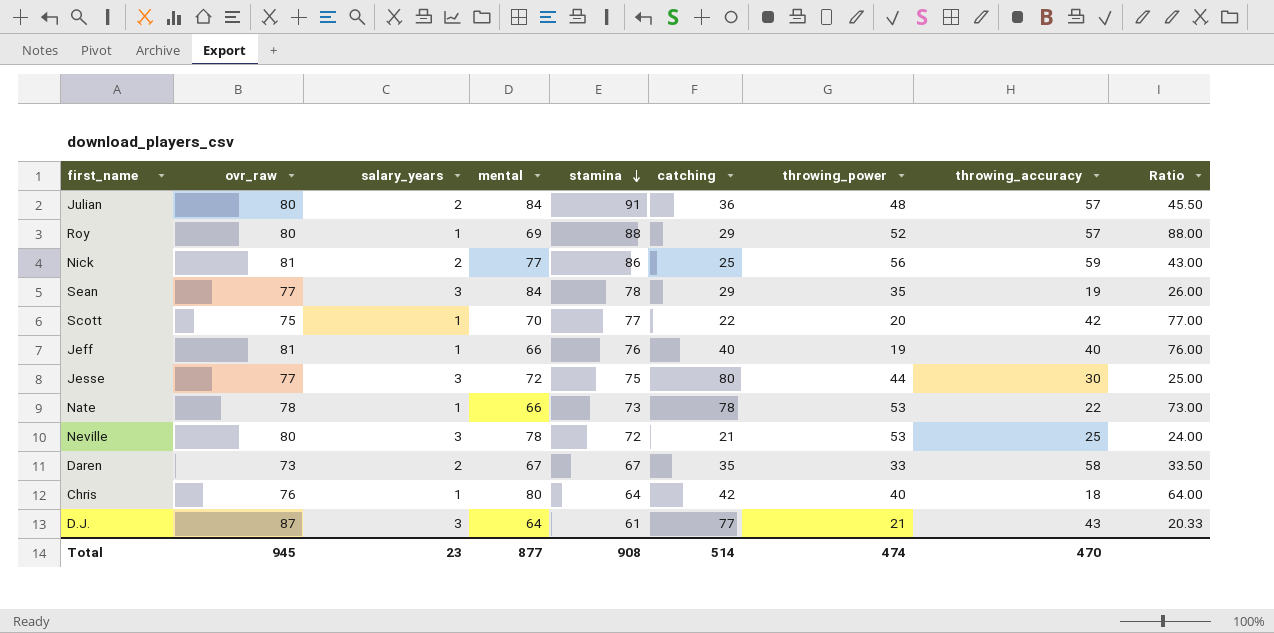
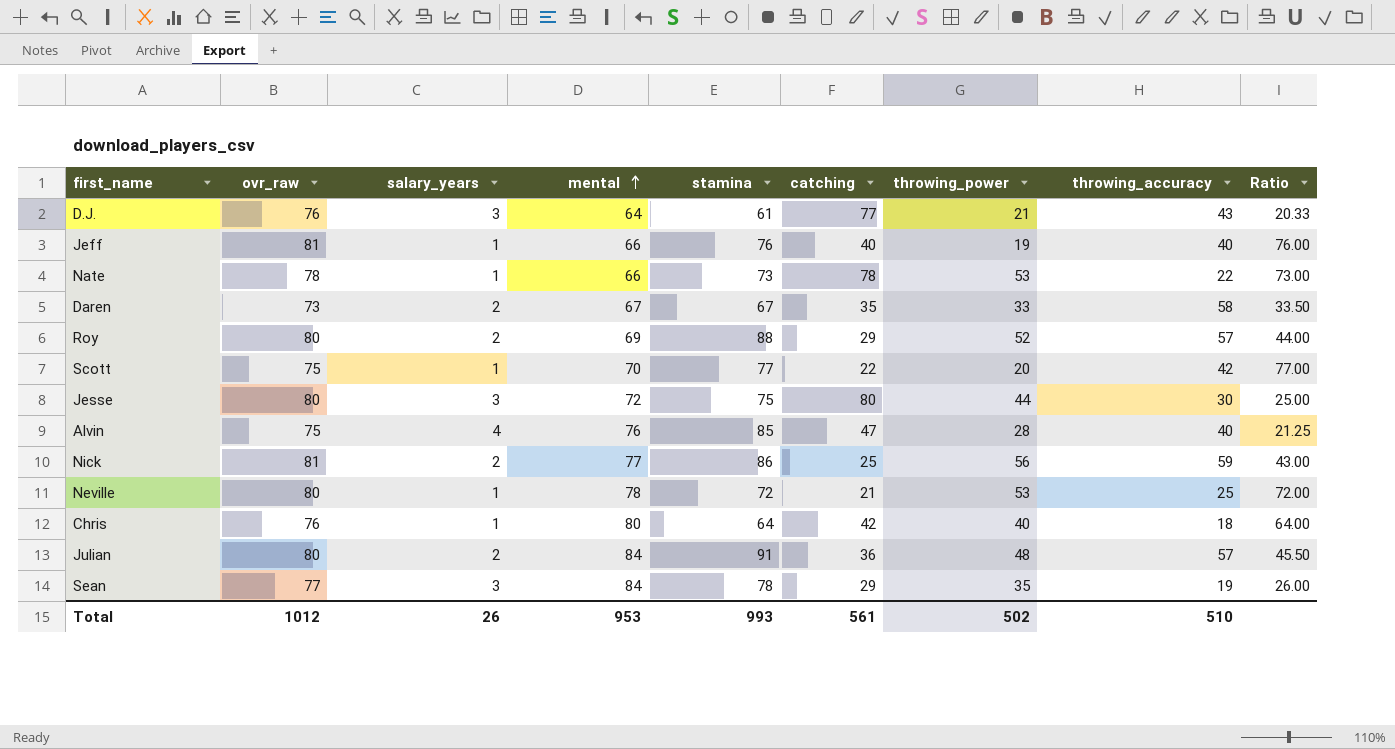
row order: stamina descending -> mental ascending
D.J. | ovr_raw: 87 -> 76
Roy | salary_years: 1 -> 2
Roy | Ratio: 88.00 -> 44.00
Jesse | ovr_raw: 77 -> 80
row Alvin: none -> 75 | 4 | 76 | 85 | 47 | 28 | 40 | 21.25
Neville | salary_years: 3 -> 1
Neville | Ratio: 24.00 -> 72.00
Total | ovr_raw: 945 -> 1012
Total | salary_years: 23 -> 26
Total | mental: 877 -> 953
Total | stamina: 908 -> 993
Total | catching: 514 -> 561
Total | throwing_power: 474 -> 502
Total | throwing_accuracy: 470 -> 510

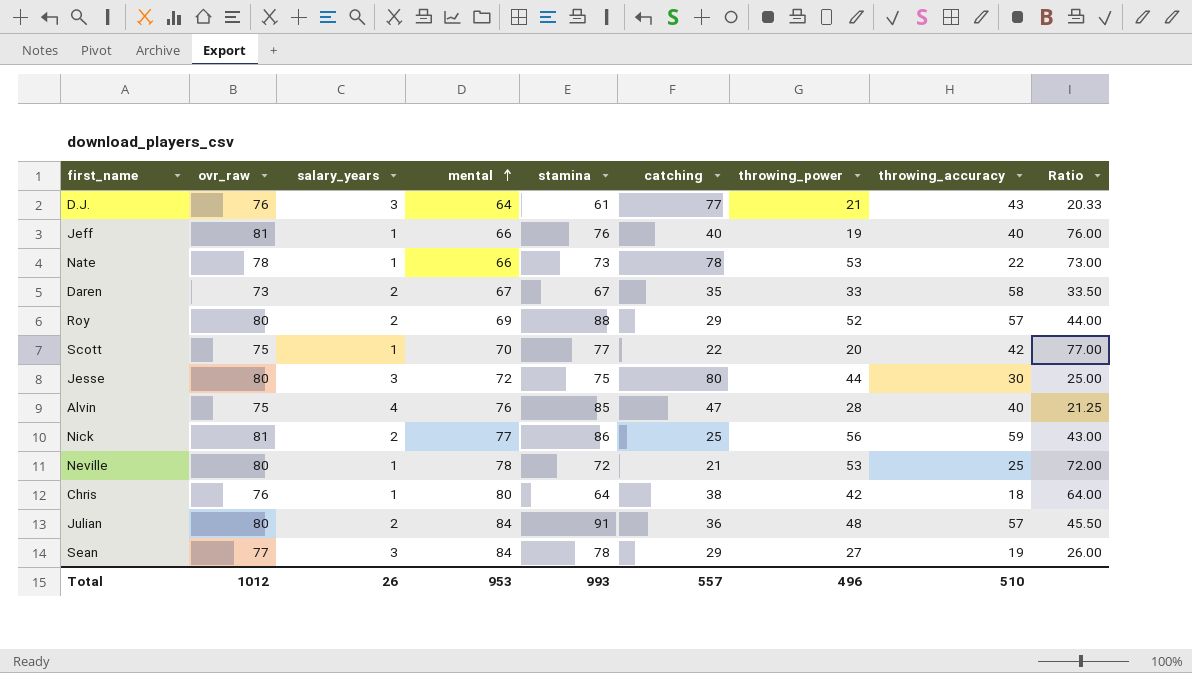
Chris | catching: 42 -> 38
Chris | throwing_power: 40 -> 42
Sean | throwing_power: 35 -> 27
Total | catching: 561 -> 557
Total | throwing_power: 502 -> 496

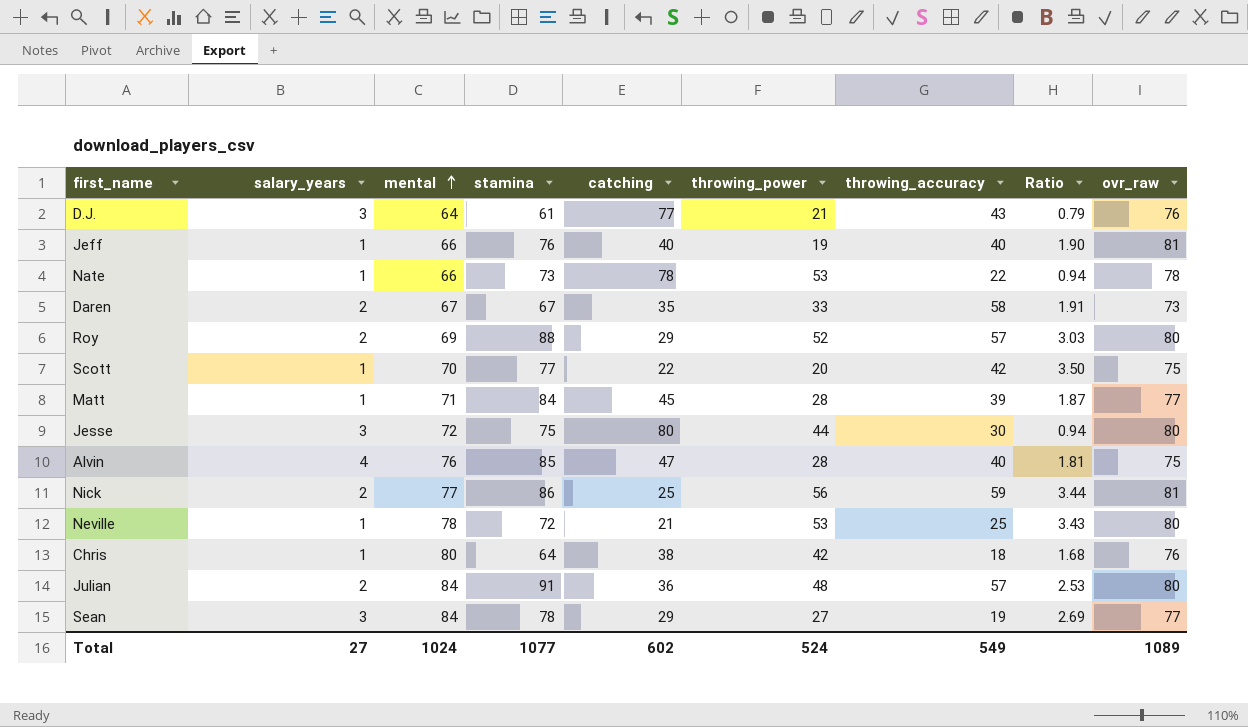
column Ratio | formula: [stamina] / [salary_years] -> [stamina] / [catching]
column ovr_raw | position: 2 -> 9
row Matt: none -> 1 | 71 | 84 | 45 | 28 | 39 | 1.87 | 77
Total | salary_years: 26 -> 27
Total | mental: 953 -> 1024
Total | stamina: 993 -> 1077
Total | catching: 557 -> 602
Total | throwing_power: 496 -> 524
Total | throwing_accuracy: 510 -> 549
Total | ovr_raw: 1012 -> 1089

